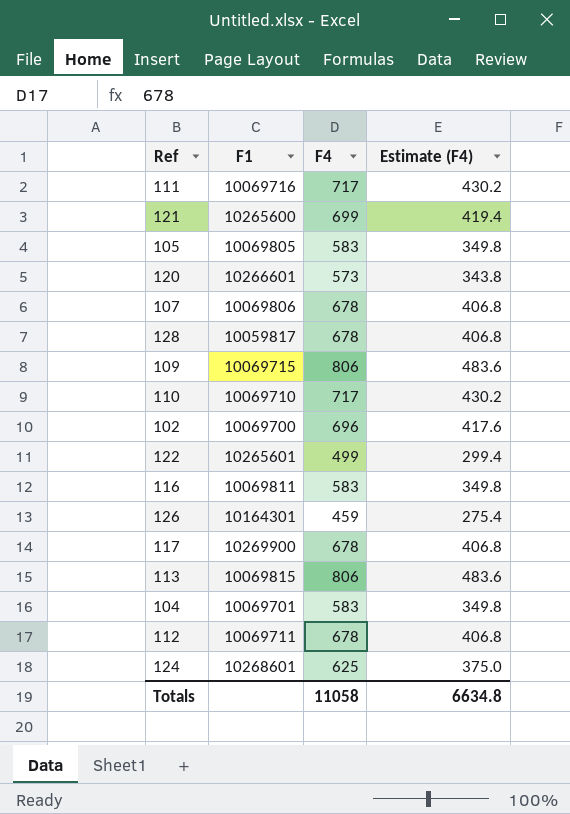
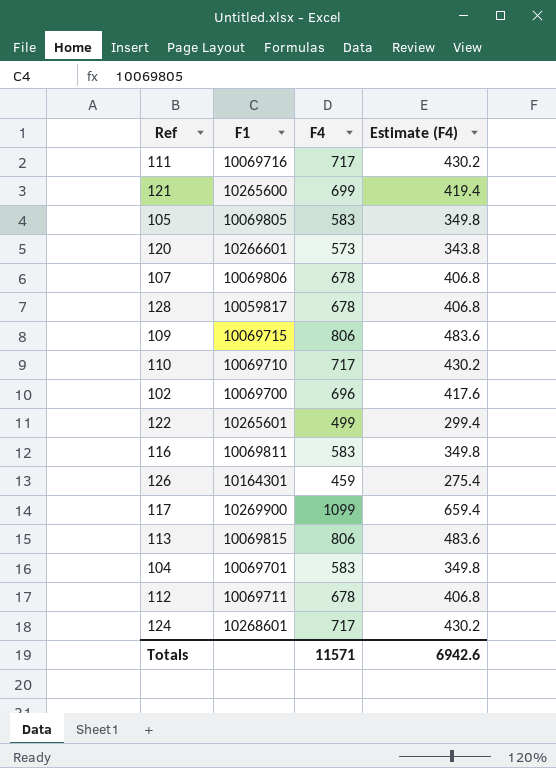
117 | F4: 678 -> 1099
117 | Estimate (F4): 406.8 -> 659.4
124 | F4: 625 -> 717
124 | Estimate (F4): 375.0 -> 430.2
Totals | F4: 11058 -> 11571
Totals | Estimate (F4): 6634.8 -> 6942.6

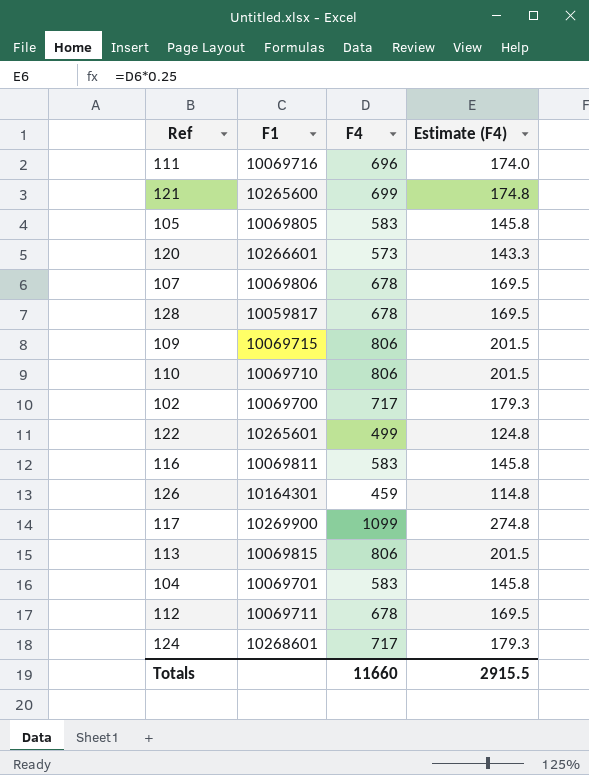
column Estimate (F4) | formula: [F4] * 0.6 -> [F4] * 0.25
111 | F4: 717 -> 696
110 | F4: 717 -> 806
102 | F4: 696 -> 717
Totals | F4: 11571 -> 11660
Totals | Estimate (F4): 6942.6 -> 2915.5

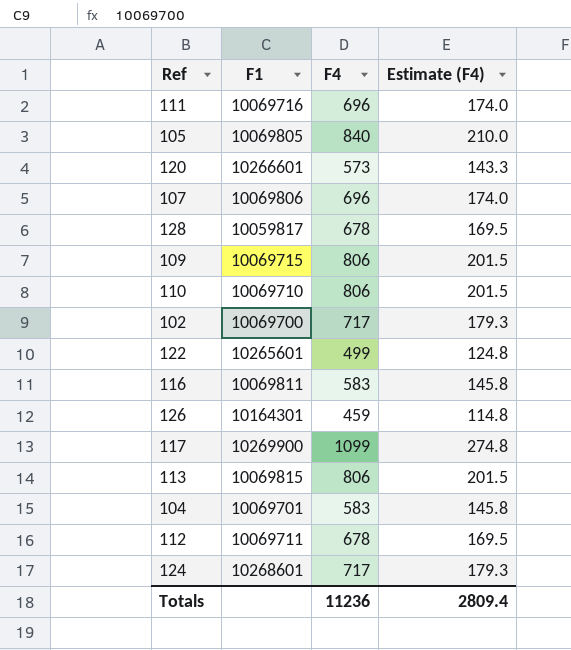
row 121: 10265600 | 699 | 174.8 -> none
105 | F4: 583 -> 840
105 | Estimate (F4): 145.8 -> 210.0
107 | F4: 678 -> 696
107 | Estimate (F4): 169.5 -> 174.0
Totals | F4: 11660 -> 11236
Totals | Estimate (F4): 2915.5 -> 2809.4

